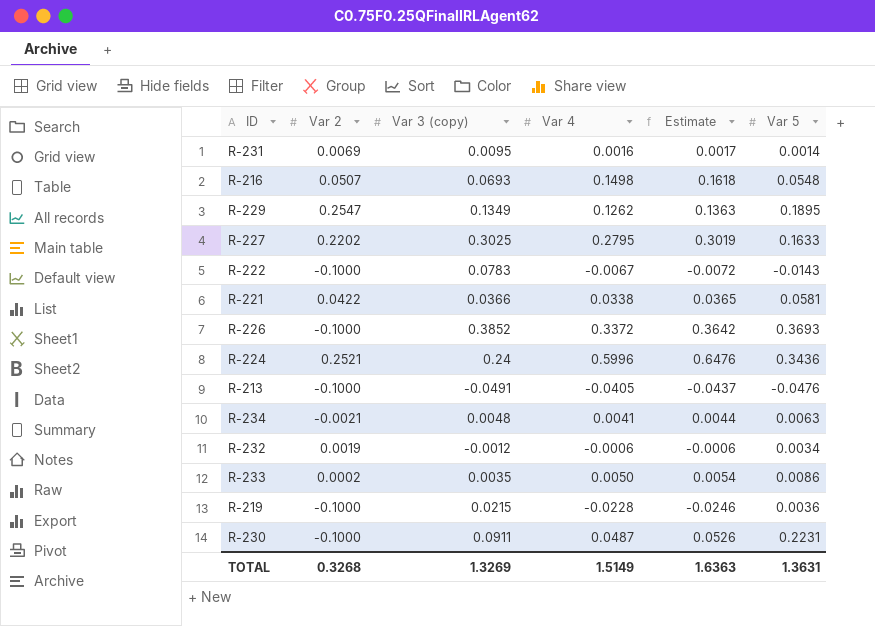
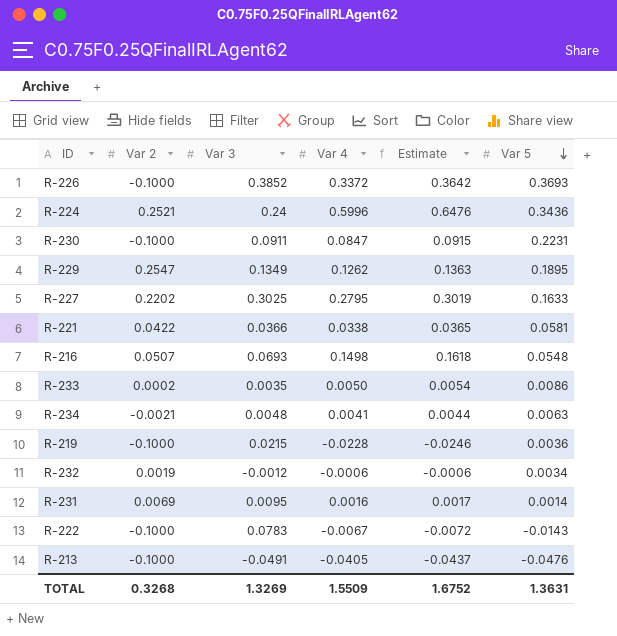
row order: none -> Var 5 descending
column name: Var 3 (copy) -> Var 3
R-230 | Var 4: 0.0487 -> 0.0847
R-230 | Estimate: 0.0526 -> 0.0915
TOTAL | Var 4: 1.5149 -> 1.5509
TOTAL | Estimate: 1.6363 -> 1.6752

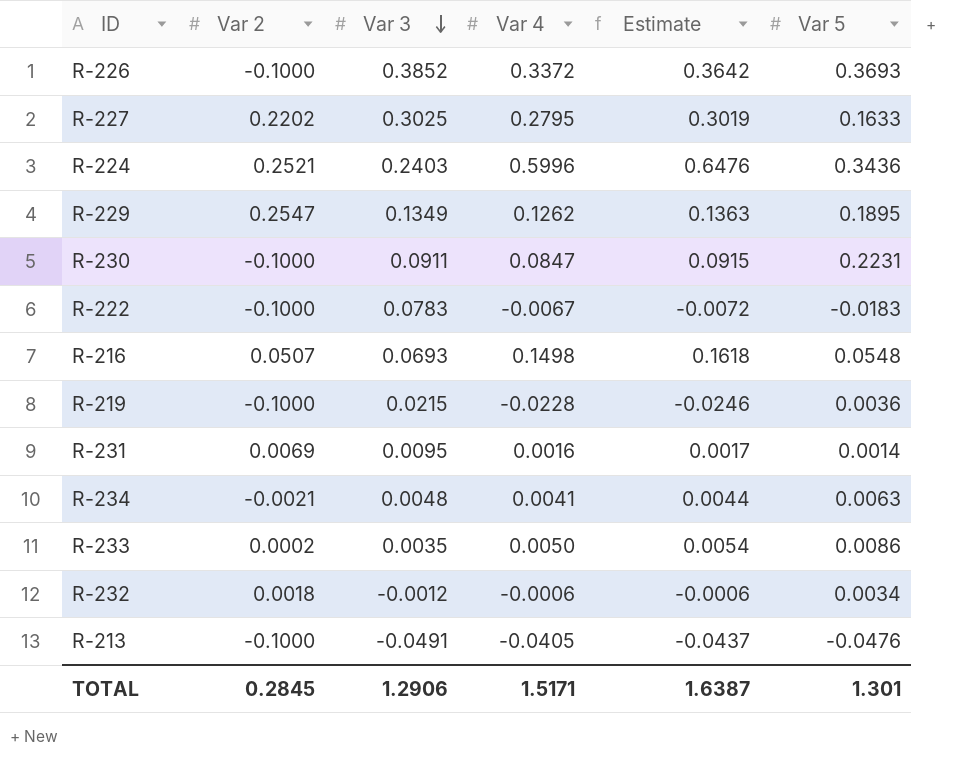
row order: Var 5 descending -> Var 3 descending
row R-221: 0.0422 | 0.0366 | 0.0338 | 0.0365 | 0.0581 -> none
R-224 | Var 3: 0.24 -> 0.2403
R-222 | Var 5: -0.0143 -> -0.0183
R-232 | Var 2: 0.0019 -> 0.0018
TOTAL | Var 2: 0.3268 -> 0.2845
TOTAL | Var 3: 1.3269 -> 1.2906
TOTAL | Var 4: 1.5509 -> 1.5171
TOTAL | Estimate: 1.6752 -> 1.6387
TOTAL | Var 5: 1.3631 -> 1.301

